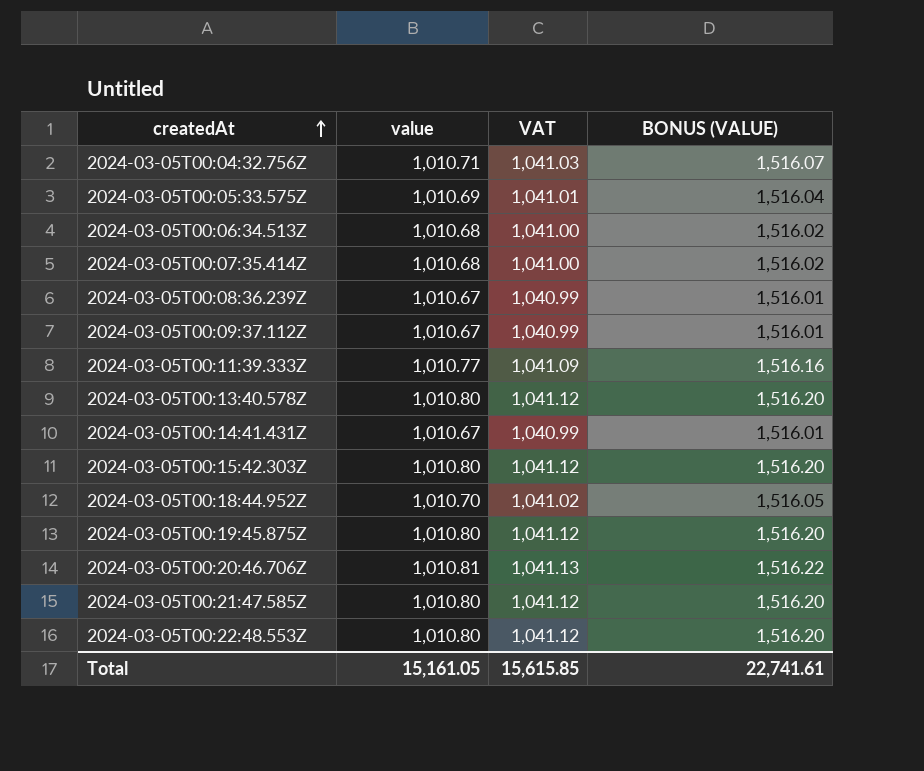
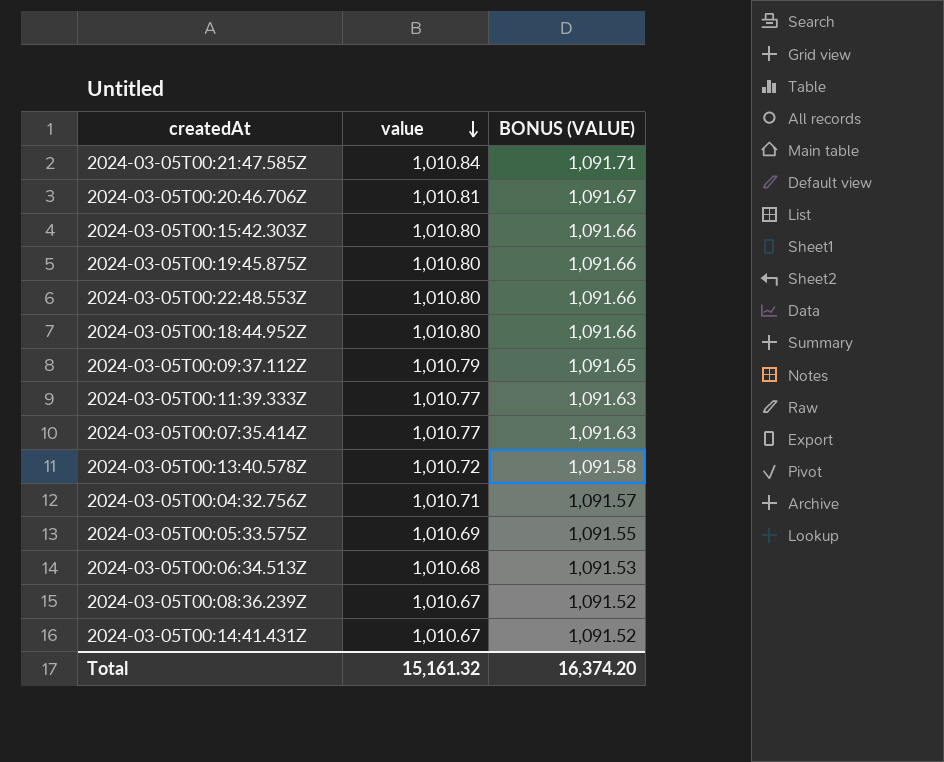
row order: createdAt ascending -> value descending
column VAT | formula: [value] * 1.03 -> none
column BONUS (VALUE) | formula: [value] * 1.5 -> [value] * 1.08
2024-03-05T00:21:47.585Z | value: 1,010.80 -> 1,010.84
2024-03-05T00:18:44.952Z | value: 1,010.70 -> 1,010.80
2024-03-05T00:09:37.112Z | value: 1,010.67 -> 1,010.79
2024-03-05T00:07:35.414Z | value: 1,010.68 -> 1,010.77
2024-03-05T00:13:40.578Z | value: 1,010.80 -> 1,010.72
Total | value: 15,161.05 -> 15,161.32
Total | BONUS (VALUE): 22,741.61 -> 16,374.20

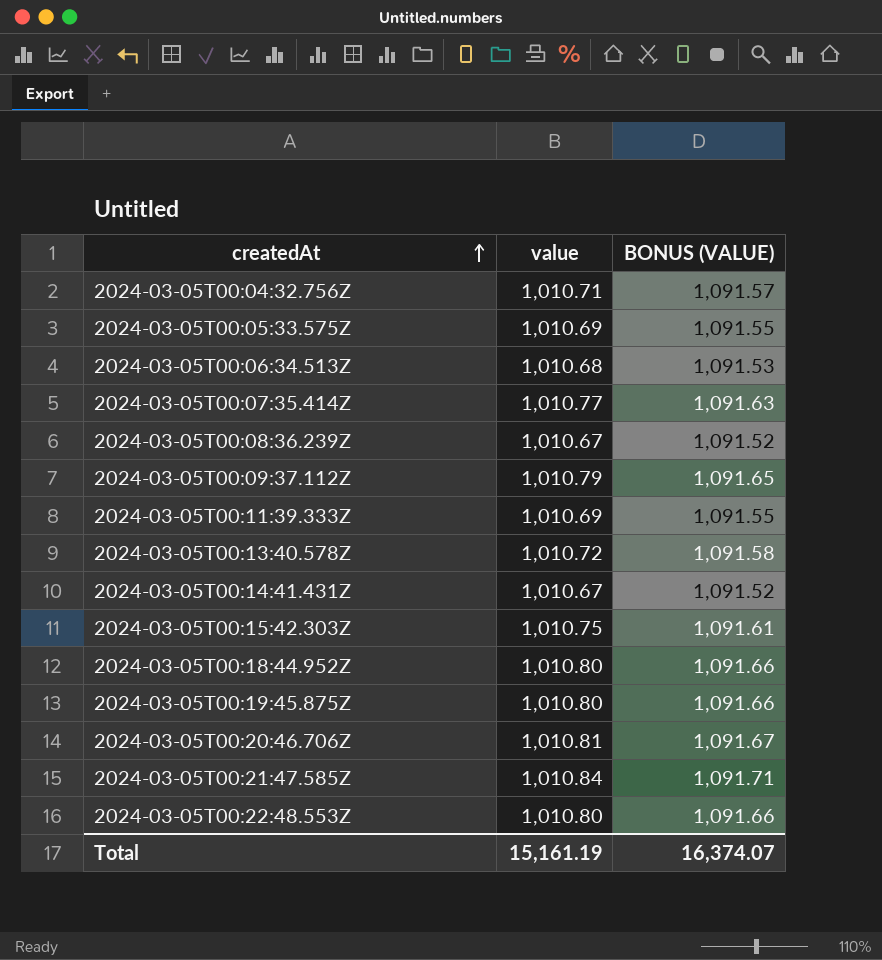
row order: value descending -> createdAt ascending
2024-03-05T00:11:39.333Z | value: 1,010.77 -> 1,010.69
2024-03-05T00:11:39.333Z | BONUS (VALUE): 1,091.63 -> 1,091.55
2024-03-05T00:15:42.303Z | value: 1,010.80 -> 1,010.75
2024-03-05T00:15:42.303Z | BONUS (VALUE): 1,091.66 -> 1,091.61
Total | value: 15,161.32 -> 15,161.19
Total | BONUS (VALUE): 16,374.20 -> 16,374.07

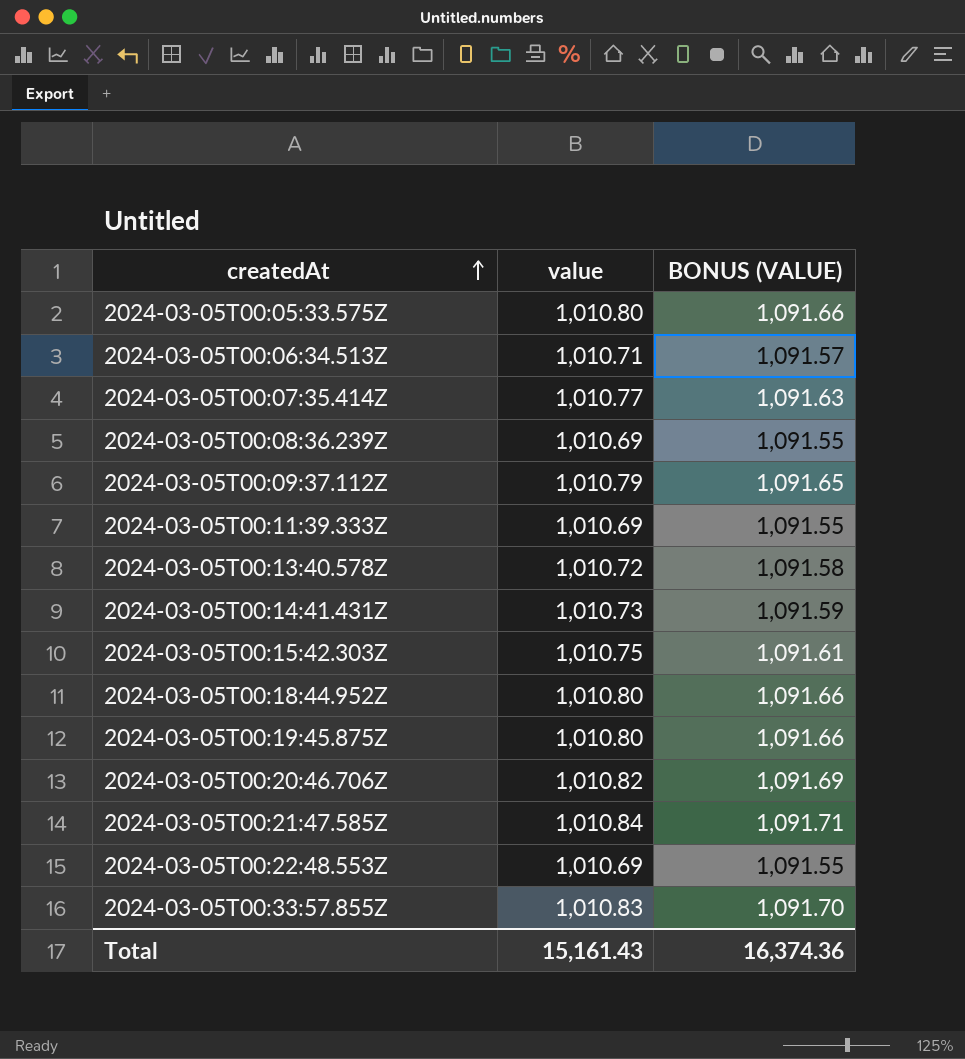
row 2024-03-05T00:04:32.756Z: 1,010.71 | 1,091.57 -> none
2024-03-05T00:05:33.575Z | value: 1,010.69 -> 1,010.80
2024-03-05T00:05:33.575Z | BONUS (VALUE): 1,091.55 -> 1,091.66
2024-03-05T00:06:34.513Z | value: 1,010.68 -> 1,010.71
2024-03-05T00:06:34.513Z | BONUS (VALUE): 1,091.53 -> 1,091.57
2024-03-05T00:08:36.239Z | value: 1,010.67 -> 1,010.69
2024-03-05T00:08:36.239Z | BONUS (VALUE): 1,091.52 -> 1,091.55
2024-03-05T00:14:41.431Z | value: 1,010.67 -> 1,010.73
2024-03-05T00:14:41.431Z | BONUS (VALUE): 1,091.52 -> 1,091.59
2024-03-05T00:20:46.706Z | value: 1,010.81 -> 1,010.82
2024-03-05T00:20:46.706Z | BONUS (VALUE): 1,091.67 -> 1,091.69
2024-03-05T00:22:48.553Z | value: 1,010.80 -> 1,010.69
2024-03-05T00:22:48.553Z | BONUS (VALUE): 1,091.66 -> 1,091.55
row 2024-03-05T00:33:57.855Z: none -> 1,010.83 | 1,091.70
Total | value: 15,161.19 -> 15,161.43
Total | BONUS (VALUE): 16,374.07 -> 16,374.36

